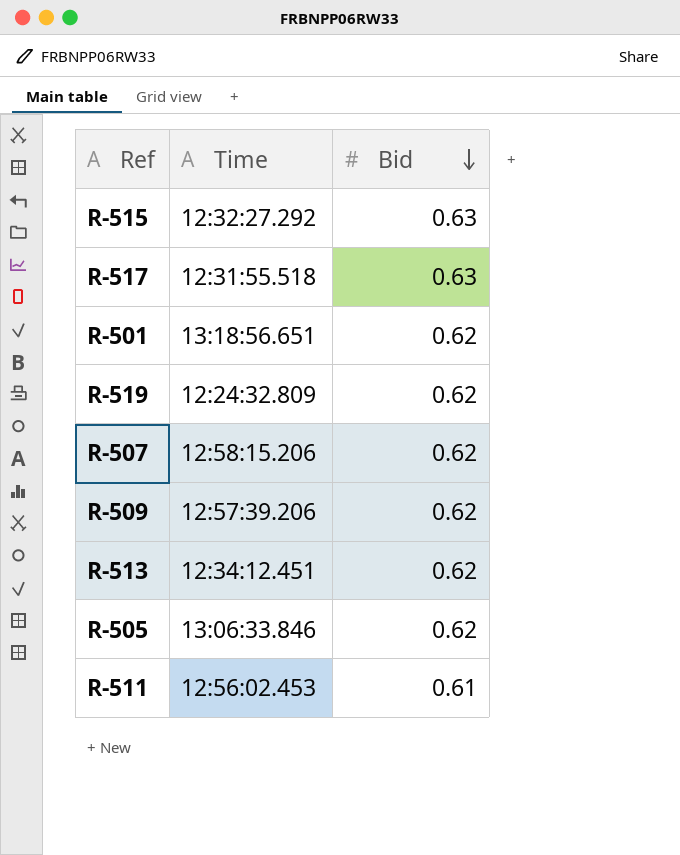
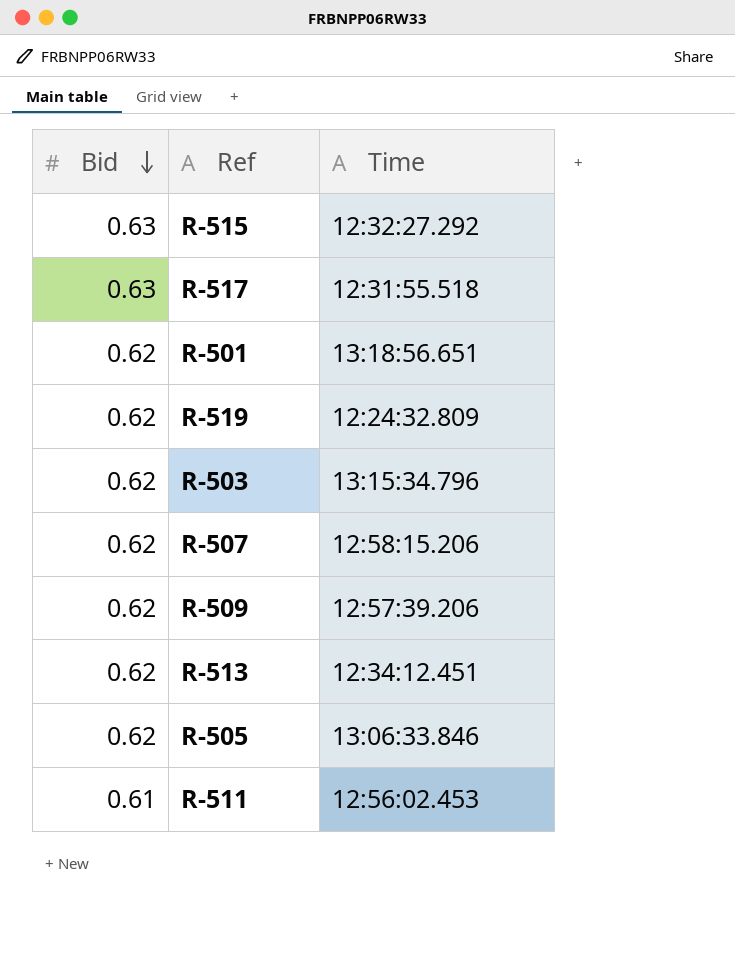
column Bid | position: 3 -> 1
row R-503: none -> 0.62 | 13:15:34.796

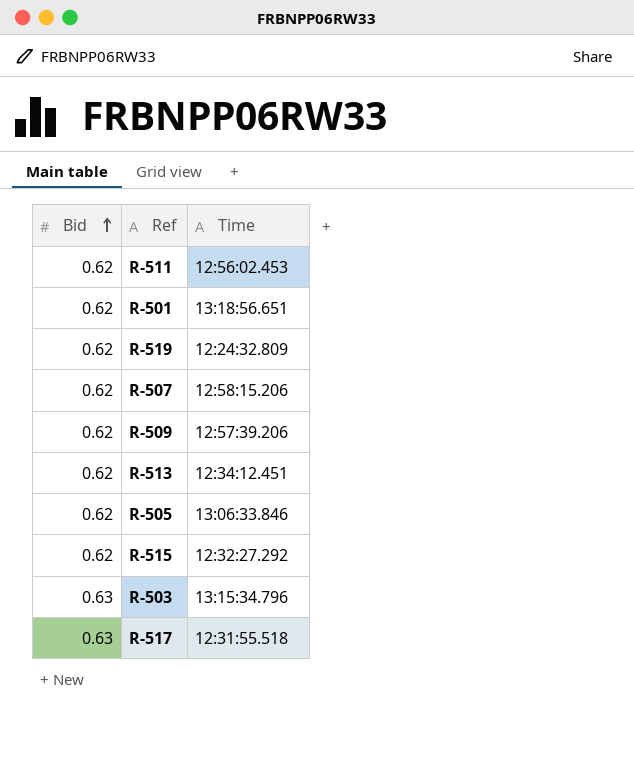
row order: Bid descending -> Bid ascending
R-511 | Bid: 0.61 -> 0.62
R-515 | Bid: 0.63 -> 0.62
R-503 | Bid: 0.62 -> 0.63

